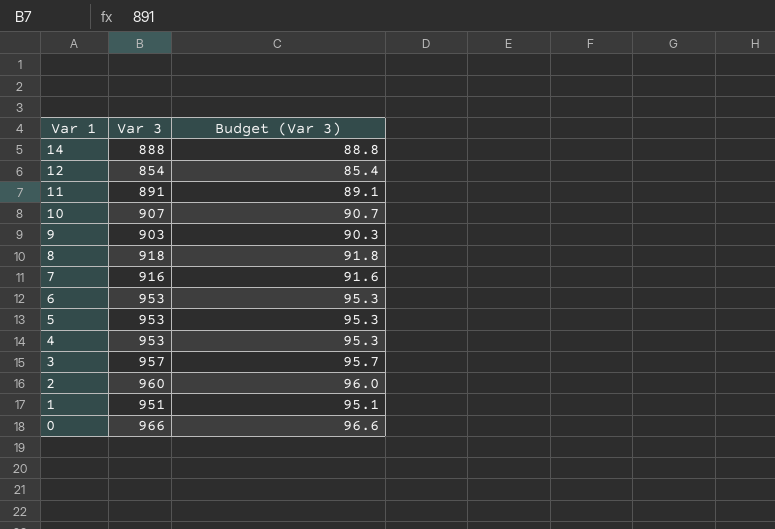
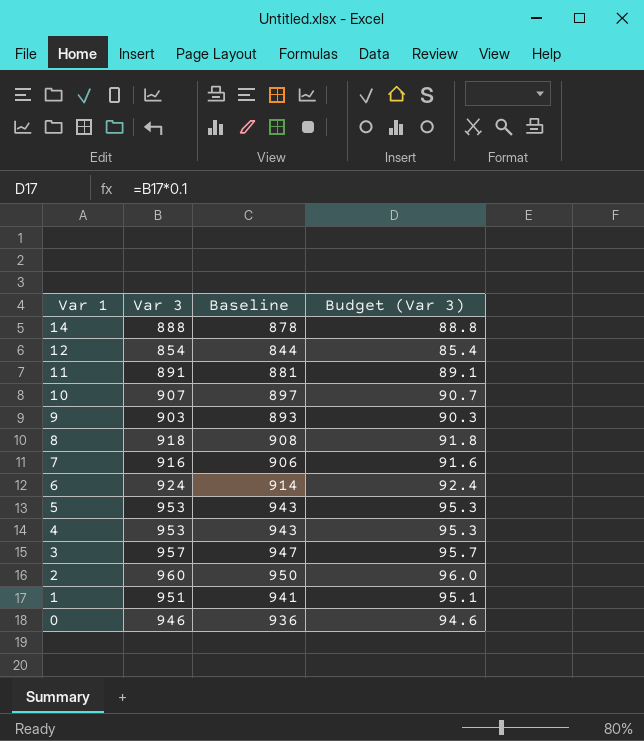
column Baseline | formula: none -> [Var 3] - 10
6 | Var 3: 953 -> 924
6 | Budget (Var 3): 95.3 -> 92.4
0 | Var 3: 966 -> 946
0 | Budget (Var 3): 96.6 -> 94.6

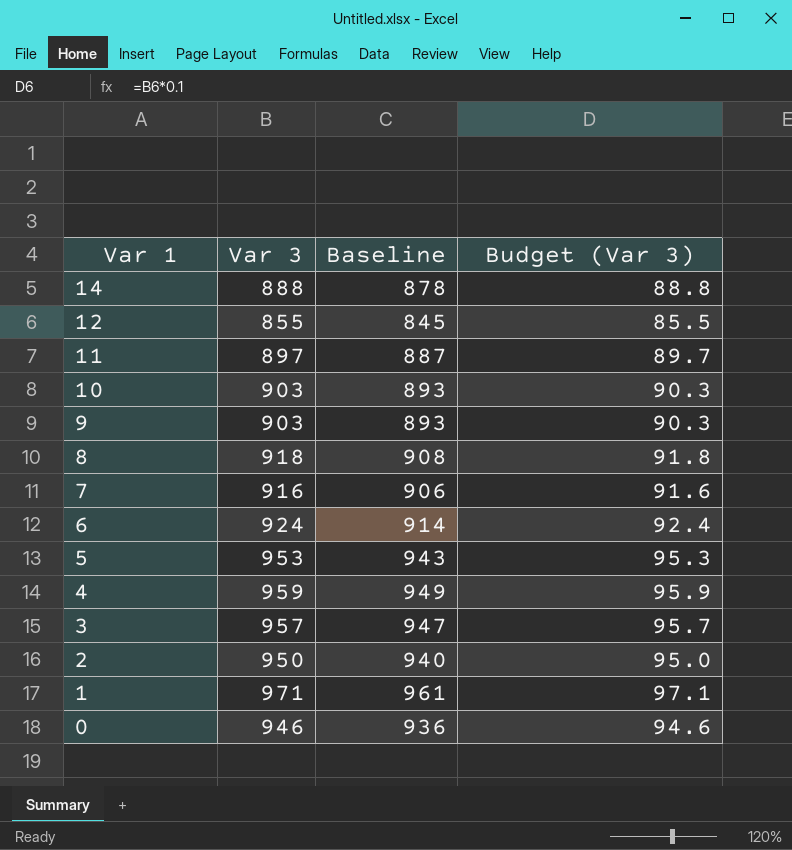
12 | Var 3: 854 -> 855
12 | Baseline: 844 -> 845
12 | Budget (Var 3): 85.4 -> 85.5
11 | Var 3: 891 -> 897
11 | Baseline: 881 -> 887
11 | Budget (Var 3): 89.1 -> 89.7
10 | Var 3: 907 -> 903
10 | Baseline: 897 -> 893
10 | Budget (Var 3): 90.7 -> 90.3
4 | Var 3: 953 -> 959
4 | Baseline: 943 -> 949
4 | Budget (Var 3): 95.3 -> 95.9
2 | Var 3: 960 -> 950
2 | Baseline: 950 -> 940
2 | Budget (Var 3): 96.0 -> 95.0
1 | Var 3: 951 -> 971
1 | Baseline: 941 -> 961
1 | Budget (Var 3): 95.1 -> 97.1

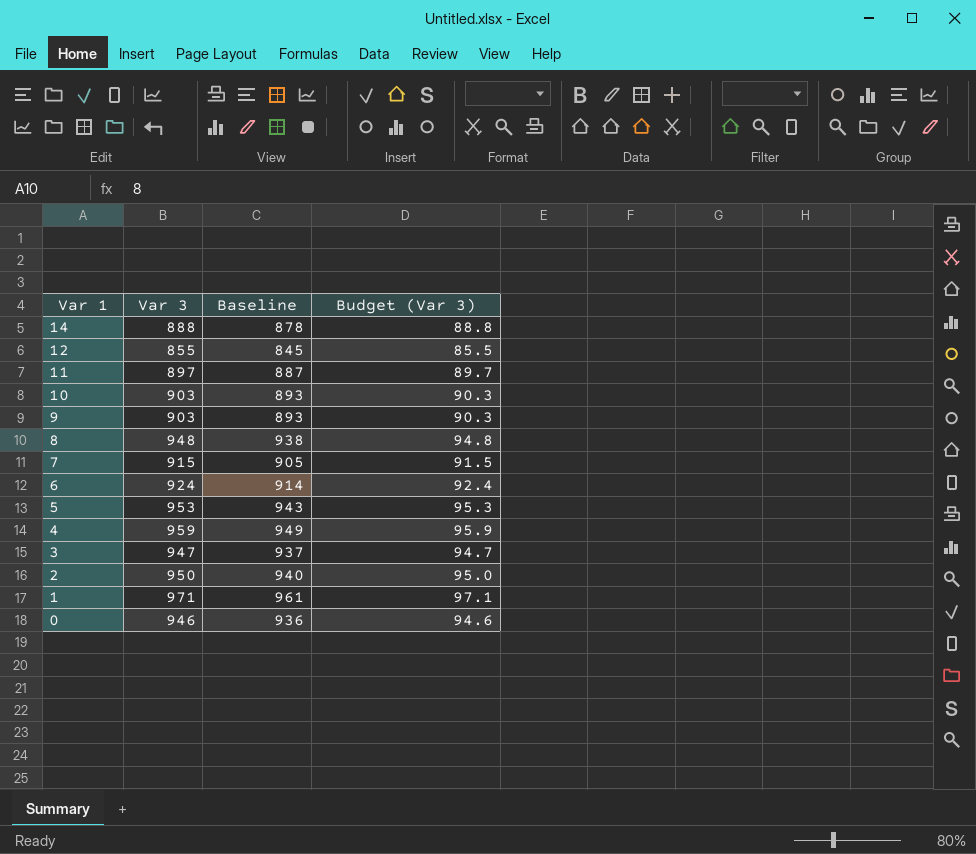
8 | Var 3: 918 -> 948
8 | Baseline: 908 -> 938
8 | Budget (Var 3): 91.8 -> 94.8
7 | Var 3: 916 -> 915
7 | Baseline: 906 -> 905
7 | Budget (Var 3): 91.6 -> 91.5
3 | Var 3: 957 -> 947
3 | Baseline: 947 -> 937
3 | Budget (Var 3): 95.7 -> 94.7

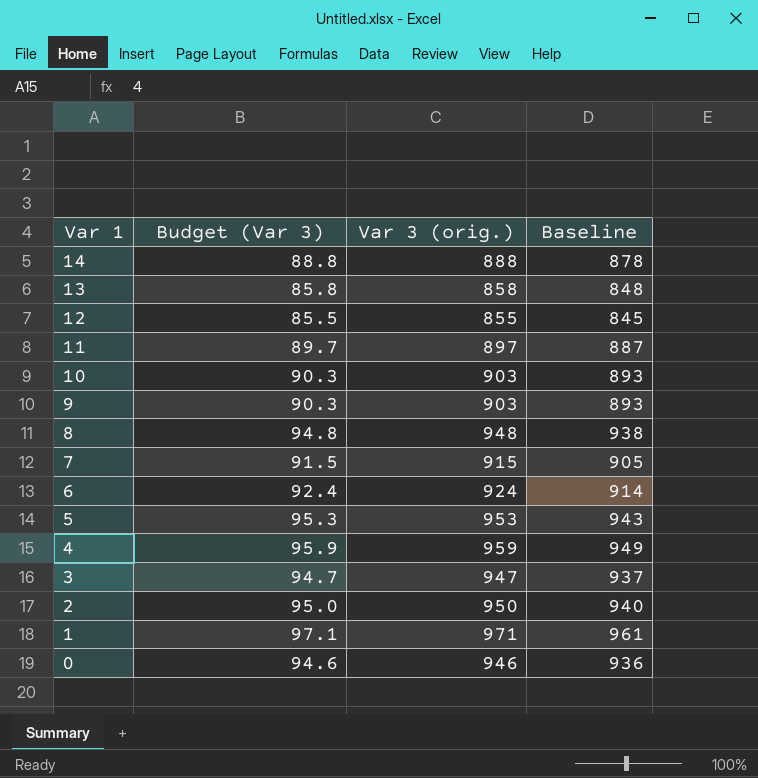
column Budget (Var 3) | position: 4 -> 2
column name: Var 3 -> Var 3 (orig.)
row 13: none -> 85.8 | 858 | 848

